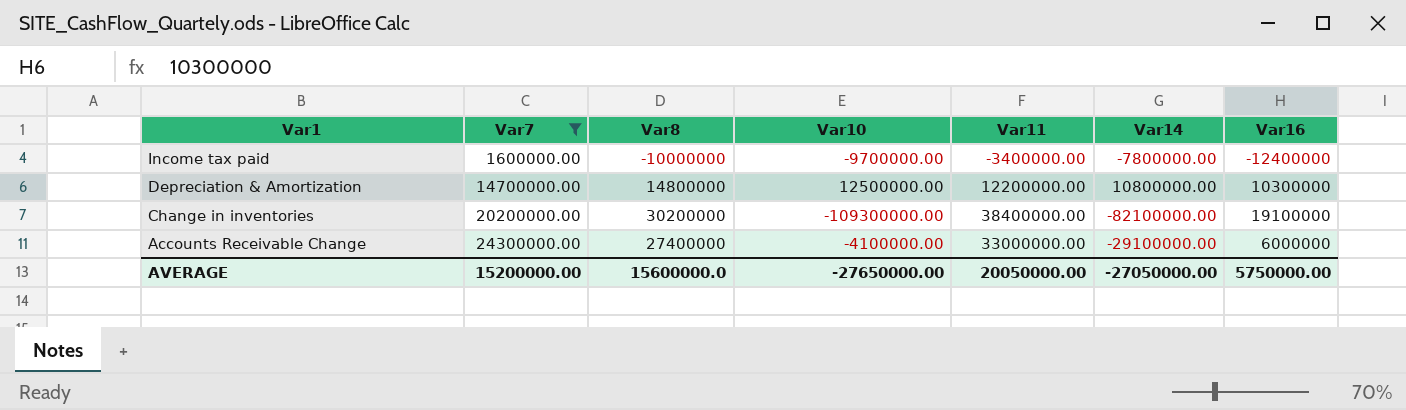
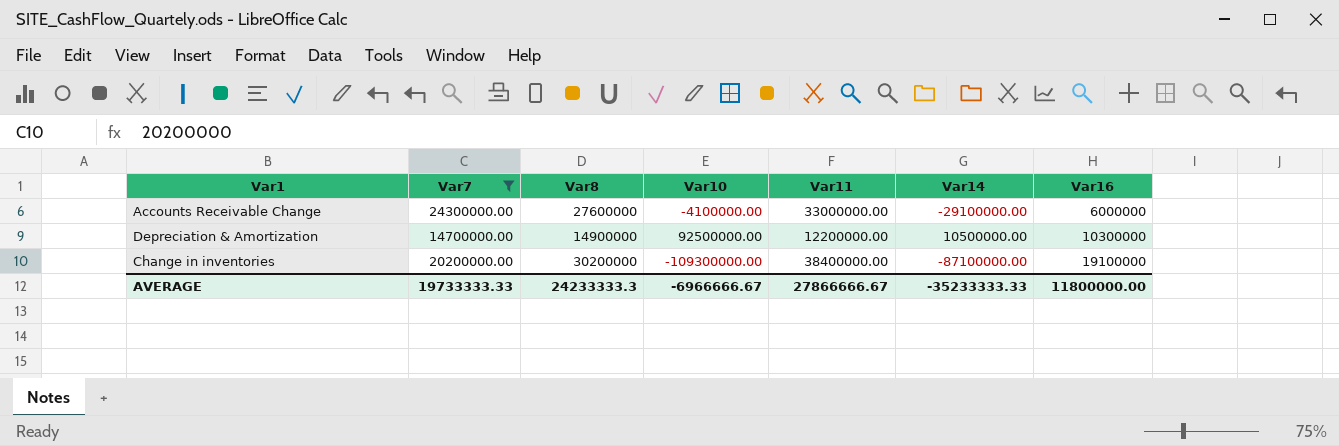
row order: Var1 descending -> Var16 ascending
row Income tax paid: 1600000.00 | -10000000 | -9700000.00 | -3400000.00 | -7800000.00 | -12400000 -> none
Accounts Receivable Change | Var8: 27400000 -> 27600000
Depreciation & Amortization | Var8: 14800000 -> 14900000
Depreciation & Amortization | Var10: 12500000.00 -> 92500000.00
Depreciation & Amortization | Var14: 10800000.00 -> 10500000.00
Change in inventories | Var14: -82100000.00 -> -87100000.00
AVERAGE | Var7: 15200000.00 -> 19733333.33
AVERAGE | Var8: 15600000.0 -> 24233333.3
AVERAGE | Var10: -27650000.00 -> -6966666.67
AVERAGE | Var11: 20050000.00 -> 27866666.67
AVERAGE | Var14: -27050000.00 -> -35233333.33
AVERAGE | Var16: 5750000.00 -> 11800000.00

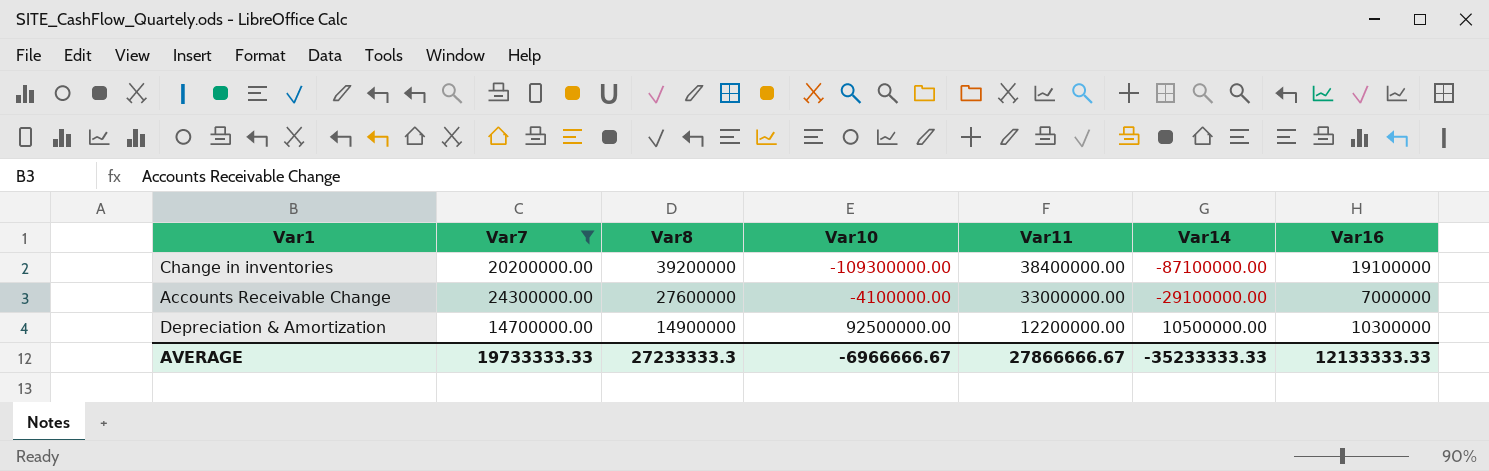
row order: Var16 ascending -> Var8 descending
Change in inventories | Var8: 30200000 -> 39200000
Accounts Receivable Change | Var16: 6000000 -> 7000000
AVERAGE | Var8: 24233333.3 -> 27233333.3
AVERAGE | Var16: 11800000.00 -> 12133333.33

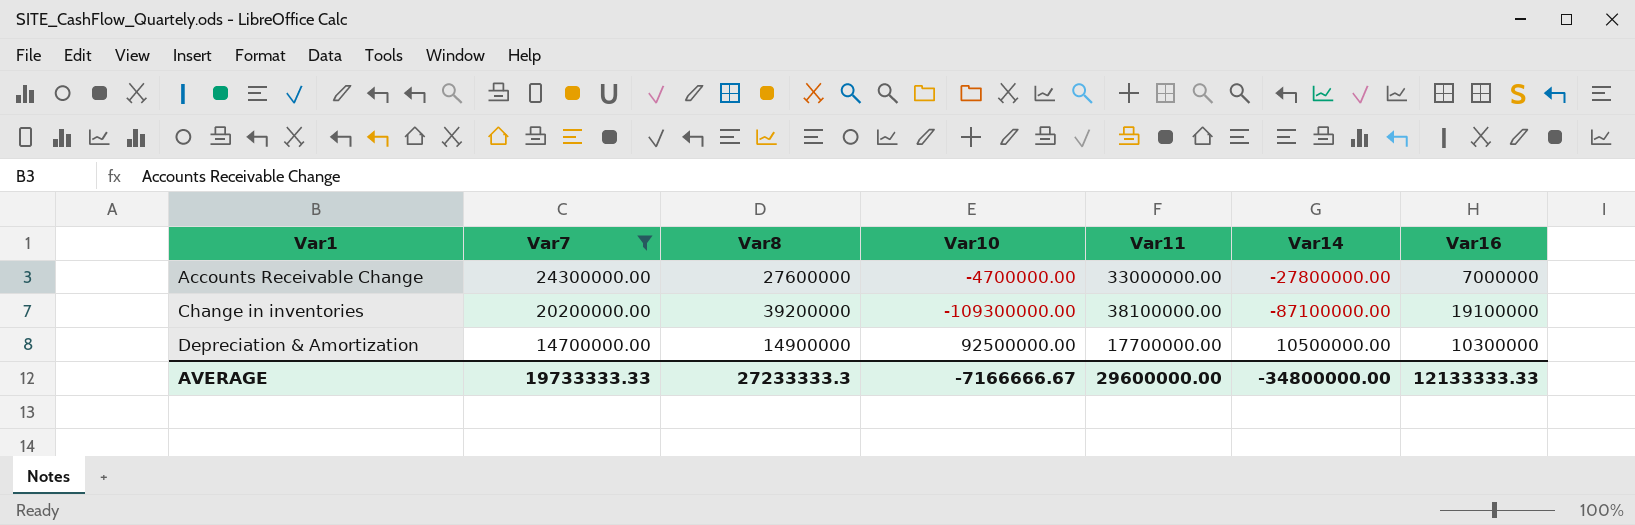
row order: Var8 descending -> Var1 ascending
Accounts Receivable Change | Var10: -4100000.00 -> -4700000.00
Accounts Receivable Change | Var14: -29100000.00 -> -27800000.00
Change in inventories | Var11: 38400000.00 -> 38100000.00
Depreciation & Amortization | Var11: 12200000.00 -> 17700000.00
AVERAGE | Var10: -6966666.67 -> -7166666.67
AVERAGE | Var11: 27866666.67 -> 29600000.00
AVERAGE | Var14: -35233333.33 -> -34800000.00

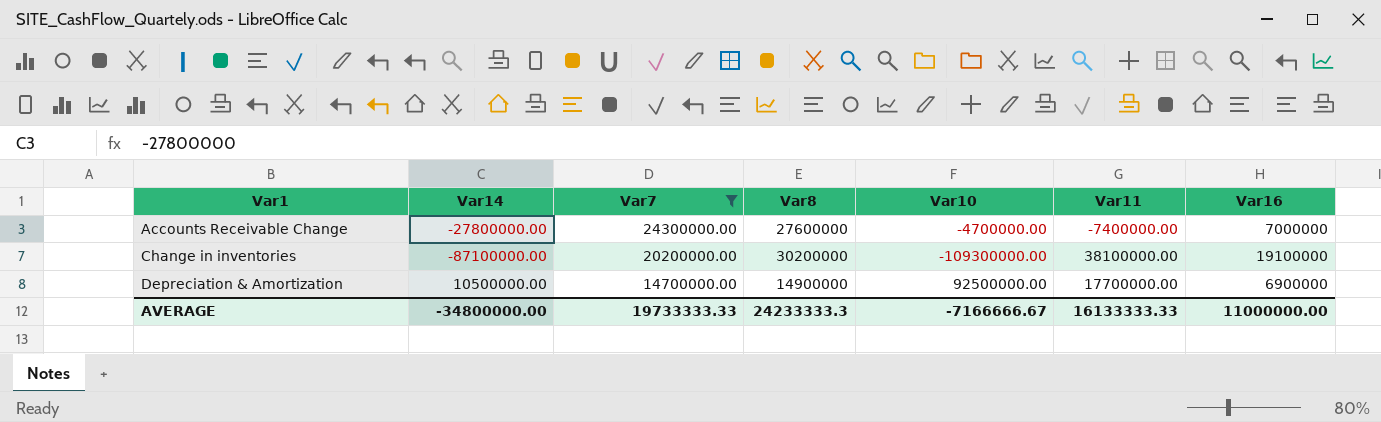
column Var14 | position: 6 -> 2
Accounts Receivable Change | Var11: 33000000.00 -> -7400000.00
Change in inventories | Var8: 39200000 -> 30200000
Depreciation & Amortization | Var16: 10300000 -> 6900000
AVERAGE | Var8: 27233333.3 -> 24233333.3
AVERAGE | Var11: 29600000.00 -> 16133333.33
AVERAGE | Var16: 12133333.33 -> 11000000.00

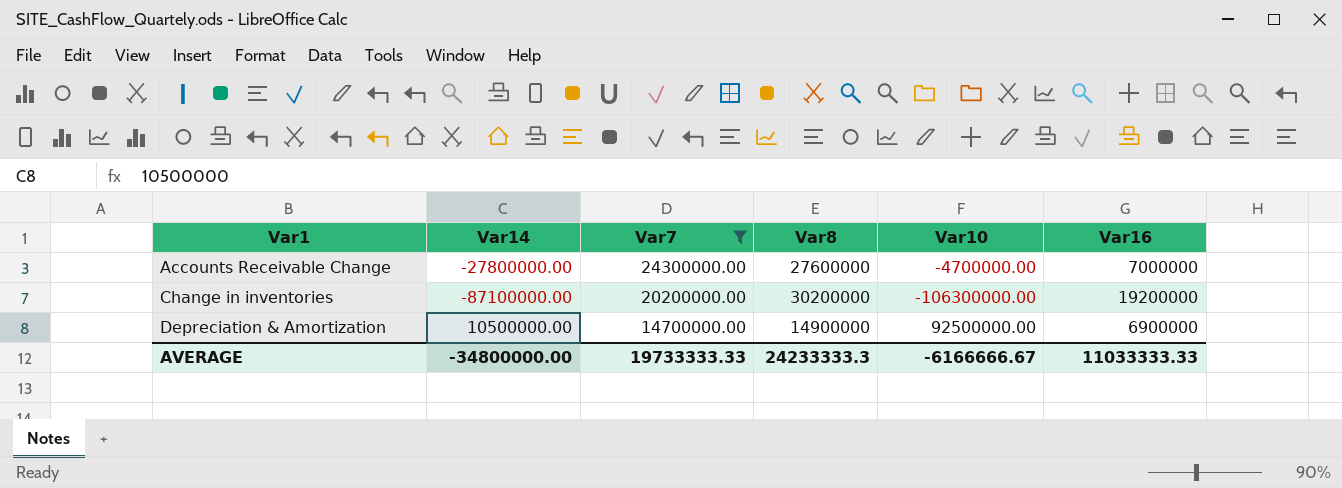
column Var11 | position: 6 -> none
Change in inventories | Var10: -109300000.00 -> -106300000.00
Change in inventories | Var16: 19100000 -> 19200000
AVERAGE | Var10: -7166666.67 -> -6166666.67
AVERAGE | Var16: 11000000.00 -> 11033333.33

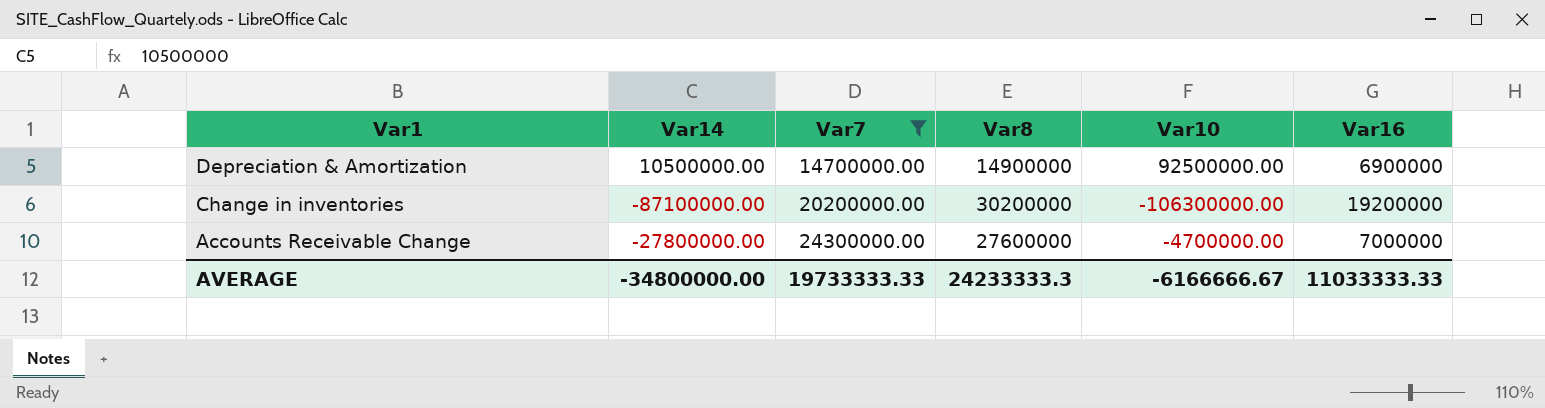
row order: Var1 ascending -> Var1 descending

